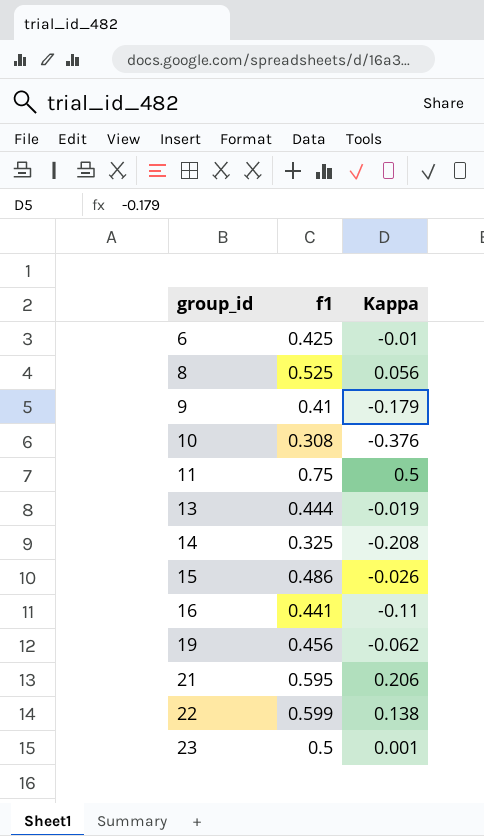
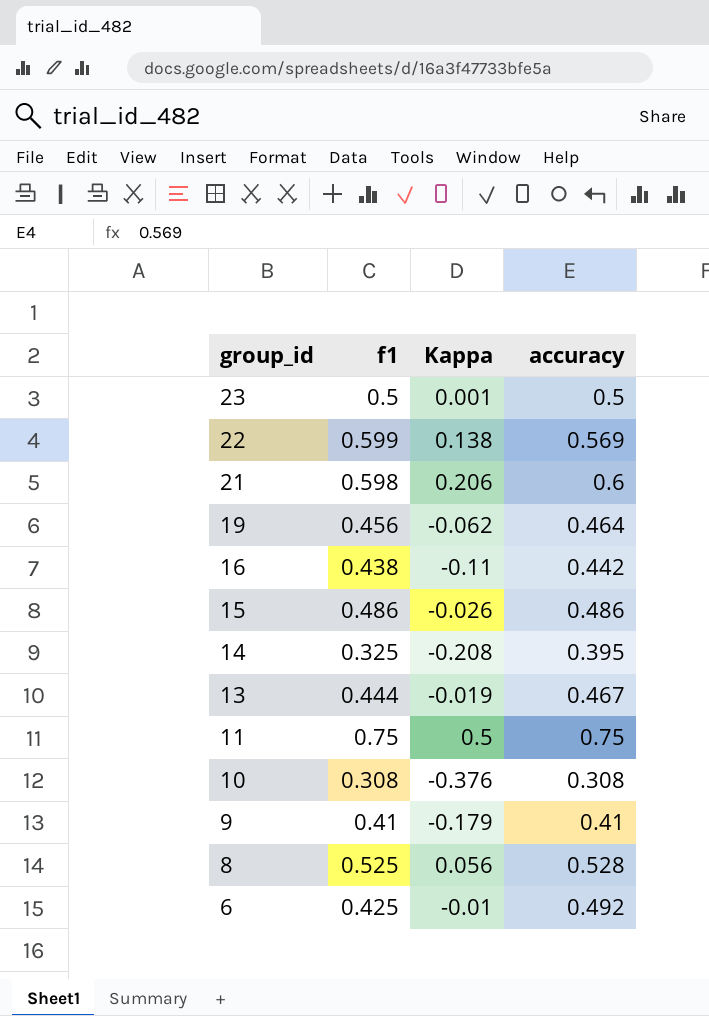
row order: group_id ascending -> group_id descending
column accuracy | position: none -> 4
21 | f1: 0.595 -> 0.598
16 | f1: 0.441 -> 0.438

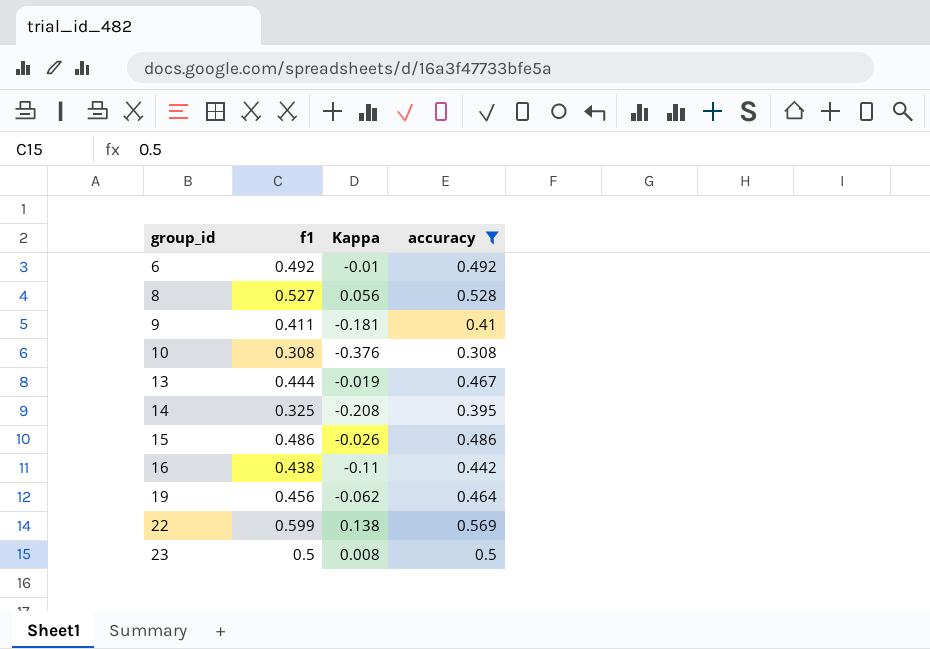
filter: none -> accuracy <= 0.569
row order: group_id descending -> group_id ascending
6 | f1: 0.425 -> 0.492
8 | f1: 0.525 -> 0.527
9 | f1: 0.41 -> 0.411
9 | Kappa: -0.179 -> -0.181
23 | Kappa: 0.001 -> 0.008

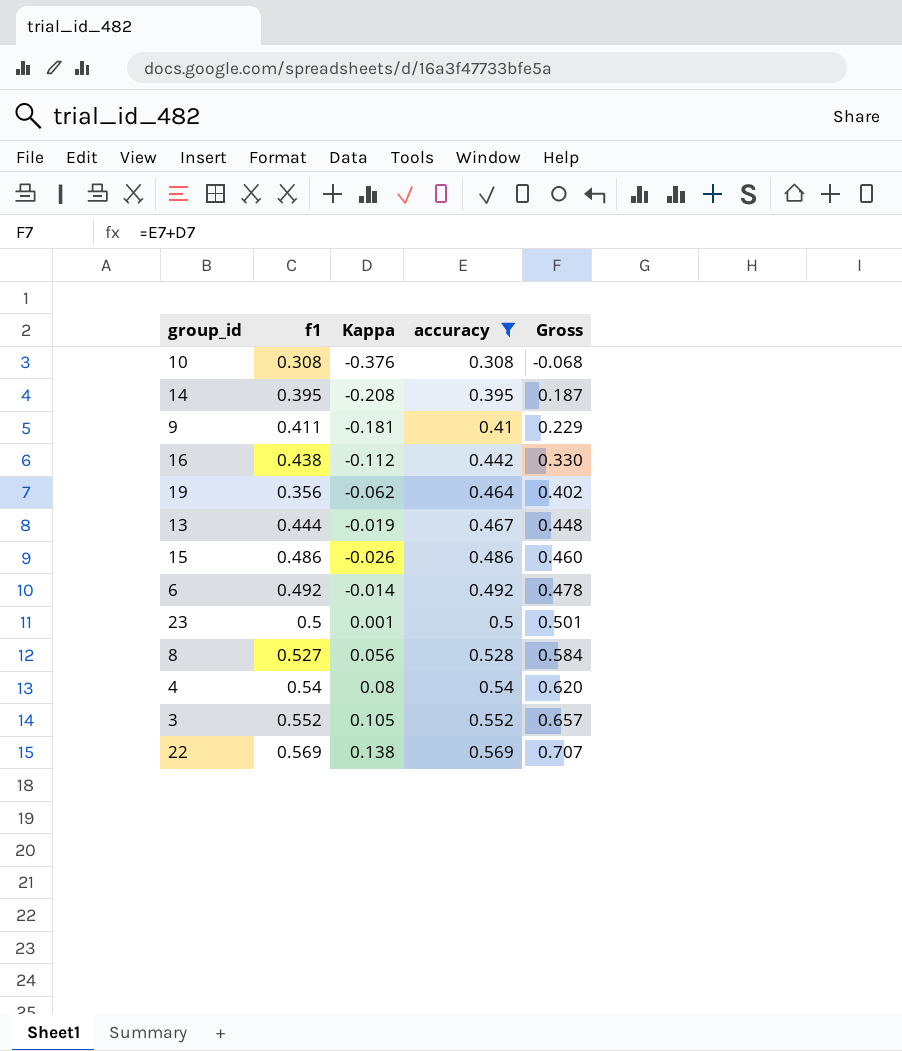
row order: group_id ascending -> accuracy ascending
column Gross | formula: none -> [Kappa] + [accuracy]
14 | f1: 0.325 -> 0.395
16 | Kappa: -0.11 -> -0.112
19 | f1: 0.456 -> 0.356
6 | Kappa: -0.01 -> -0.014
23 | Kappa: 0.008 -> 0.001
row 4: none -> 0.54 | 0.08 | 0.54 | 0.620
row 3: none -> 0.552 | 0.105 | 0.552 | 0.657
22 | f1: 0.599 -> 0.569

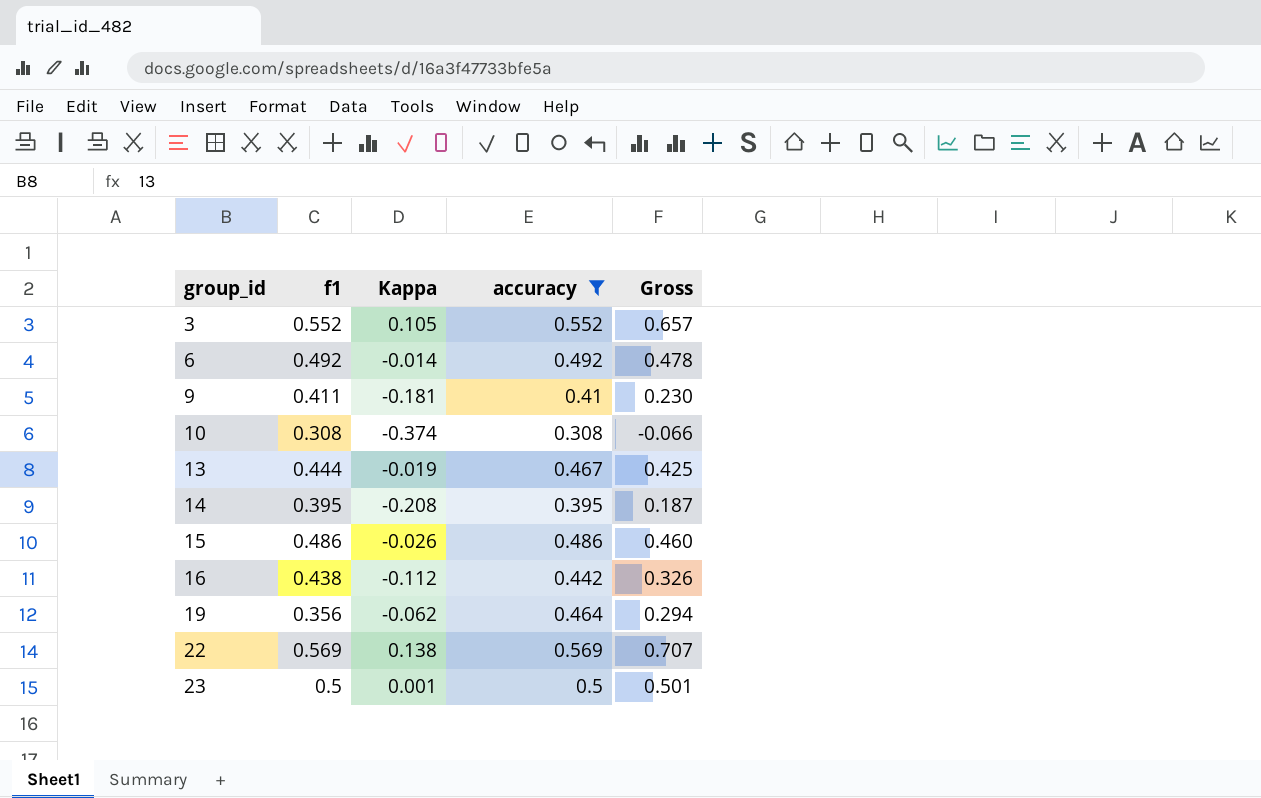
row order: accuracy ascending -> group_id ascending
column Gross | formula: [Kappa] + [accuracy] -> [f1] + [Kappa]
row 8: 0.527 | 0.056 | 0.528 | 0.584 -> none
row 4: 0.54 | 0.08 | 0.54 | 0.620 -> none
10 | Kappa: -0.376 -> -0.374

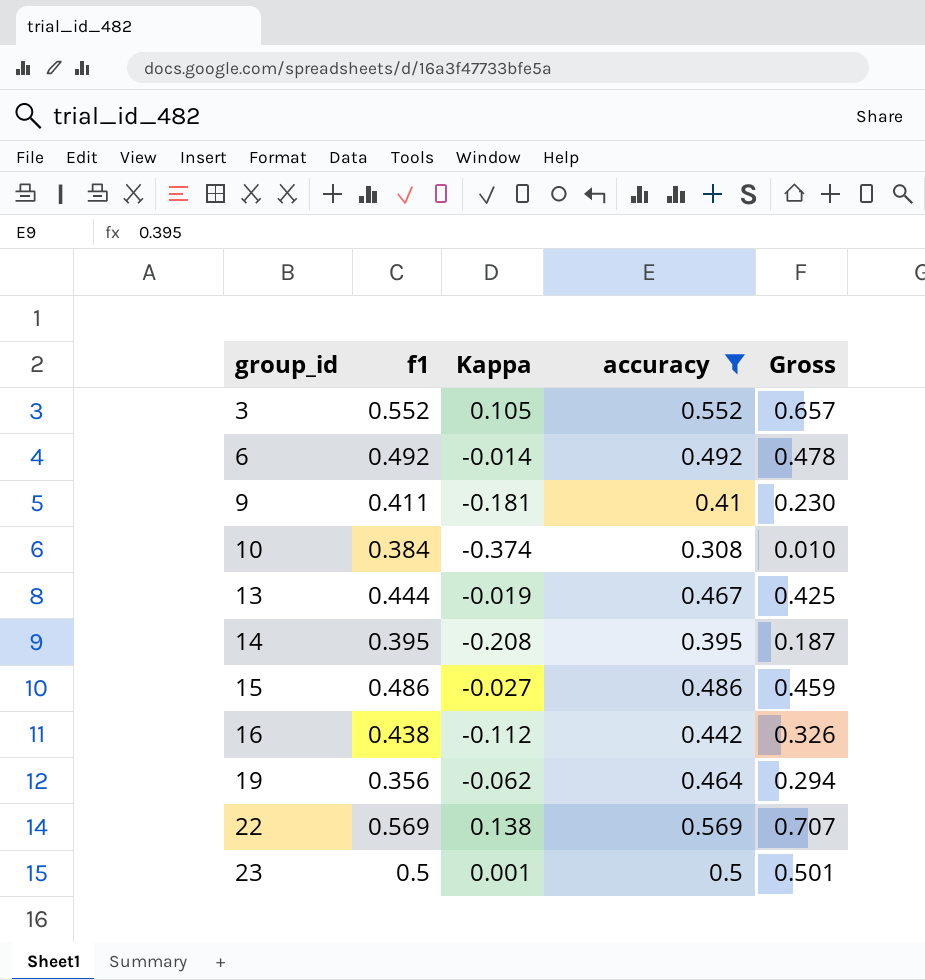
10 | f1: 0.308 -> 0.384
10 | Gross: -0.066 -> 0.010
15 | Kappa: -0.026 -> -0.027
15 | Gross: 0.460 -> 0.459

